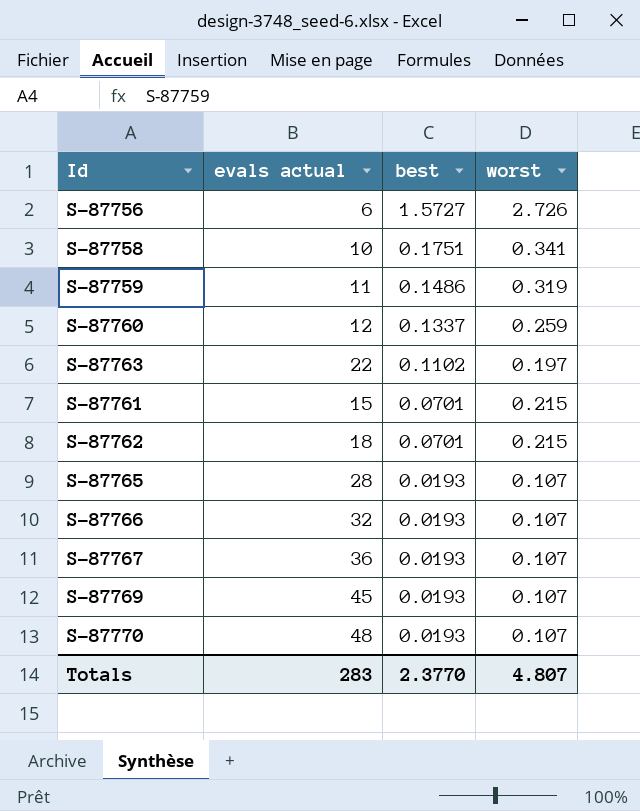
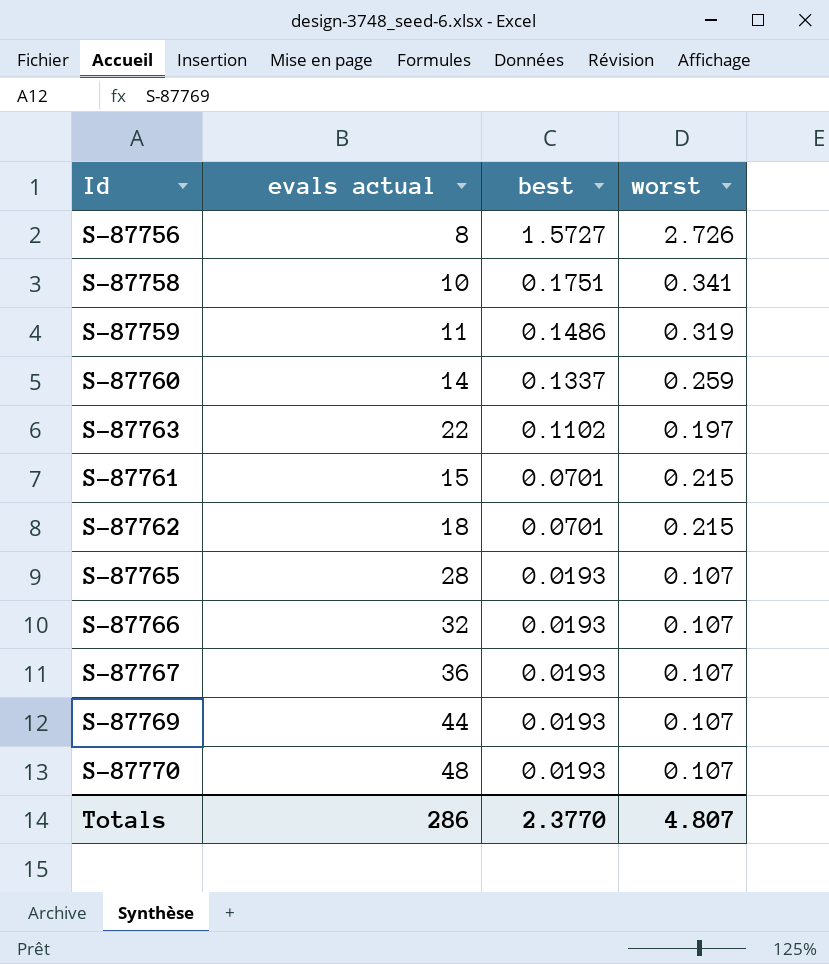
S-87756 | evals actual: 6 -> 8
S-87760 | evals actual: 12 -> 14
S-87769 | evals actual: 45 -> 44
Totals | evals actual: 283 -> 286

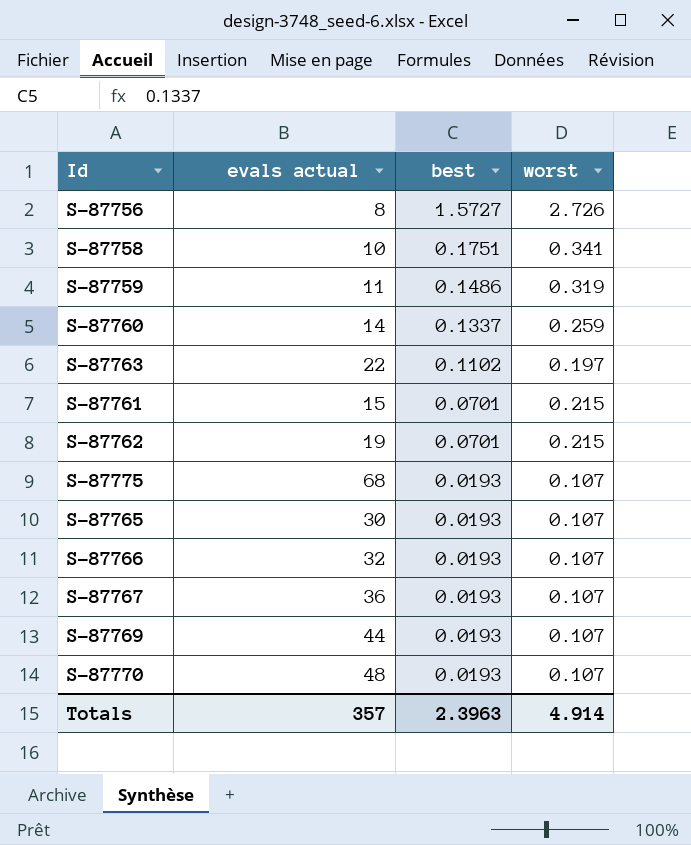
S-87762 | evals actual: 18 -> 19
row S-87775: none -> 68 | 0.0193 | 0.107
S-87765 | evals actual: 28 -> 30
Totals | evals actual: 286 -> 357
Totals | best: 2.3770 -> 2.3963
Totals | worst: 4.807 -> 4.914

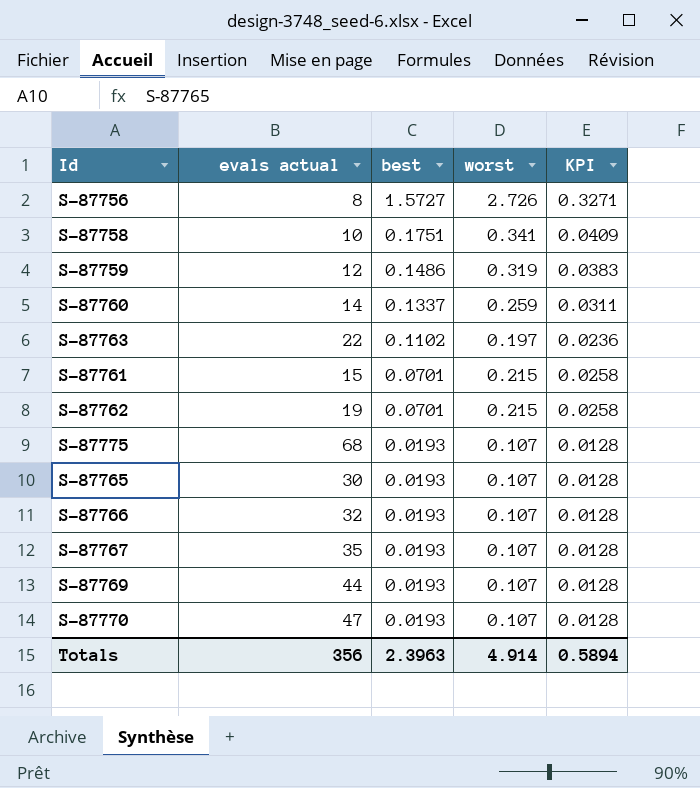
column KPI | formula: none -> [worst] * 0.12
S-87759 | evals actual: 11 -> 12
S-87767 | evals actual: 36 -> 35
S-87770 | evals actual: 48 -> 47
Totals | evals actual: 357 -> 356

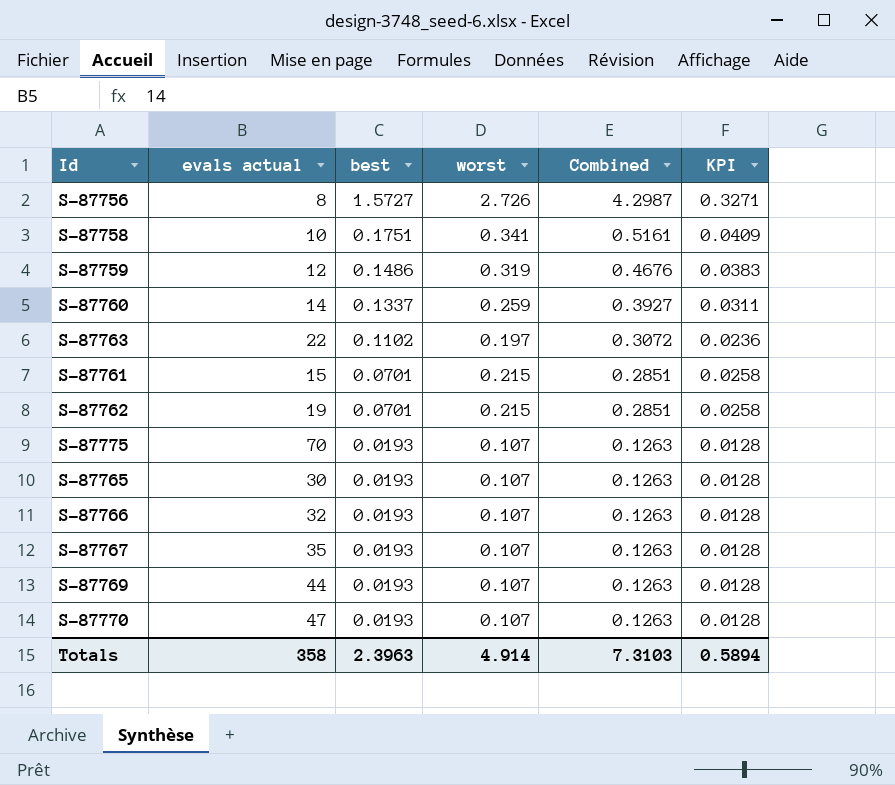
column Combined | formula: none -> [best] + [worst]
S-87775 | evals actual: 68 -> 70
Totals | evals actual: 356 -> 358

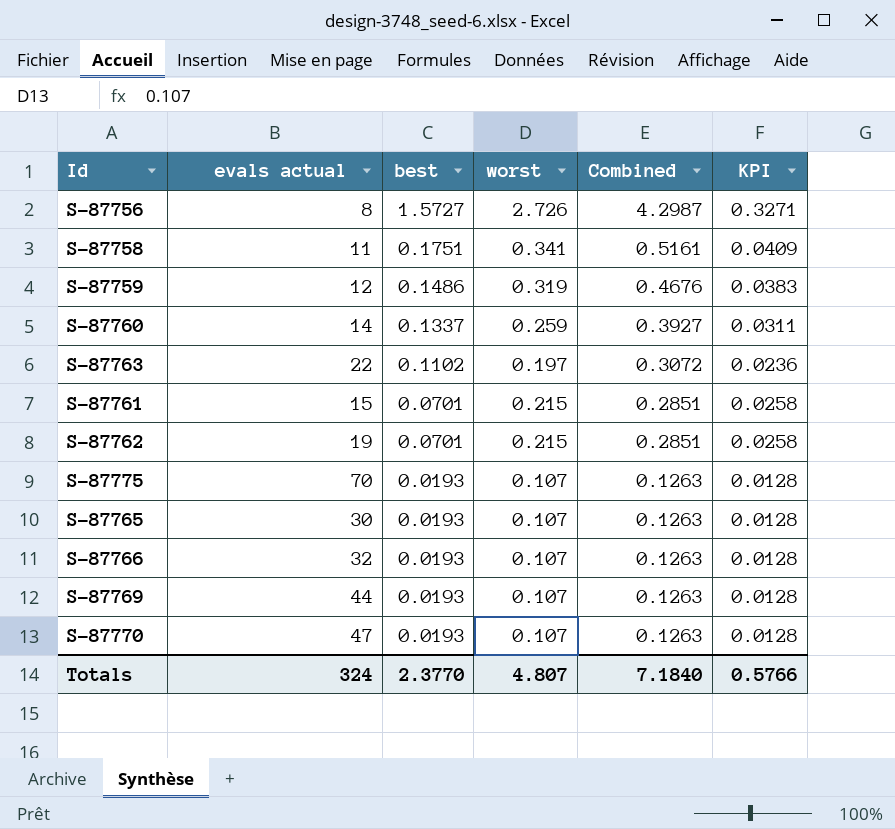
row S-87767: 35 | 0.0193 | 0.107 | 0.1263 | 0.0128 -> none
S-87758 | evals actual: 10 -> 11
Totals | evals actual: 358 -> 324
Totals | best: 2.3963 -> 2.3770
Totals | worst: 4.914 -> 4.807
Totals | Combined: 7.3103 -> 7.1840
Totals | KPI: 0.5894 -> 0.5766

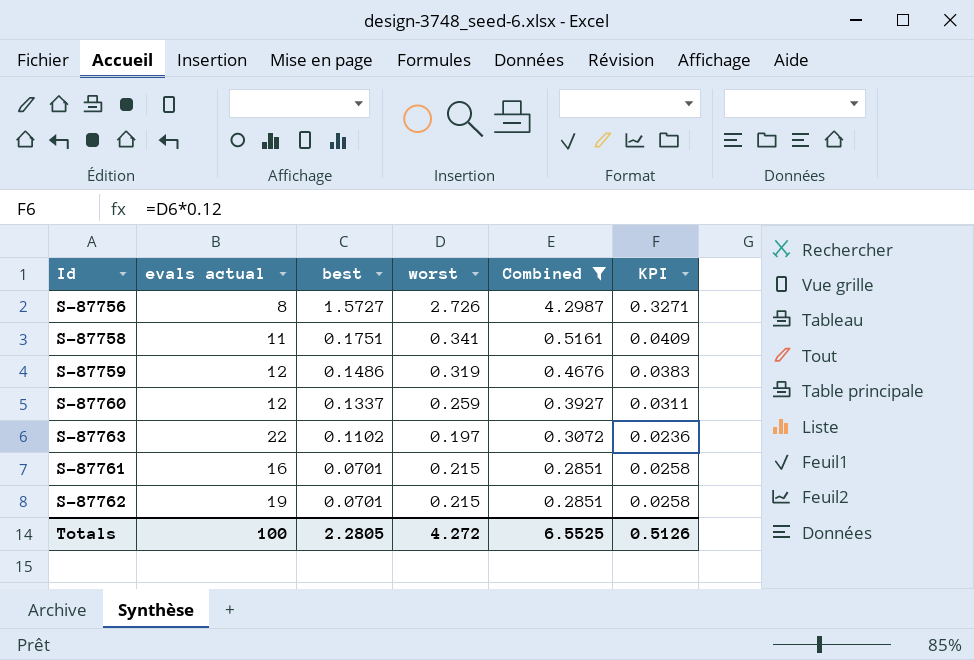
filter: none -> Combined != 0.1263
S-87760 | evals actual: 14 -> 12
S-87761 | evals actual: 15 -> 16
Totals | evals actual: 324 -> 100
Totals | best: 2.3770 -> 2.2805
Totals | worst: 4.807 -> 4.272
Totals | Combined: 7.1840 -> 6.5525
Totals | KPI: 0.5766 -> 0.5126

